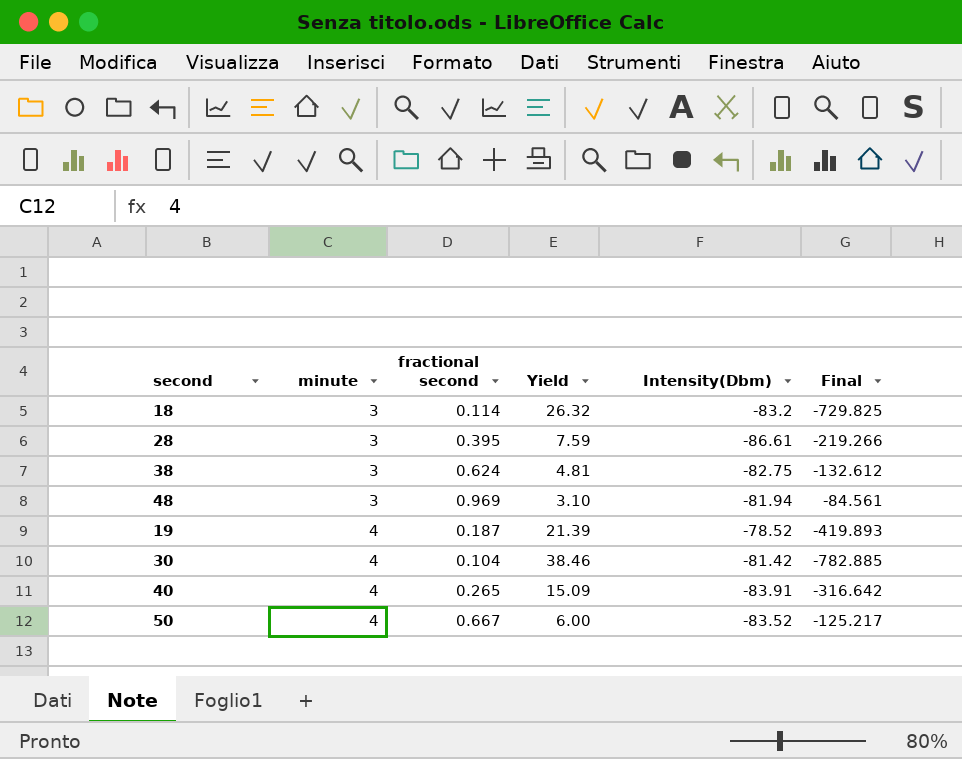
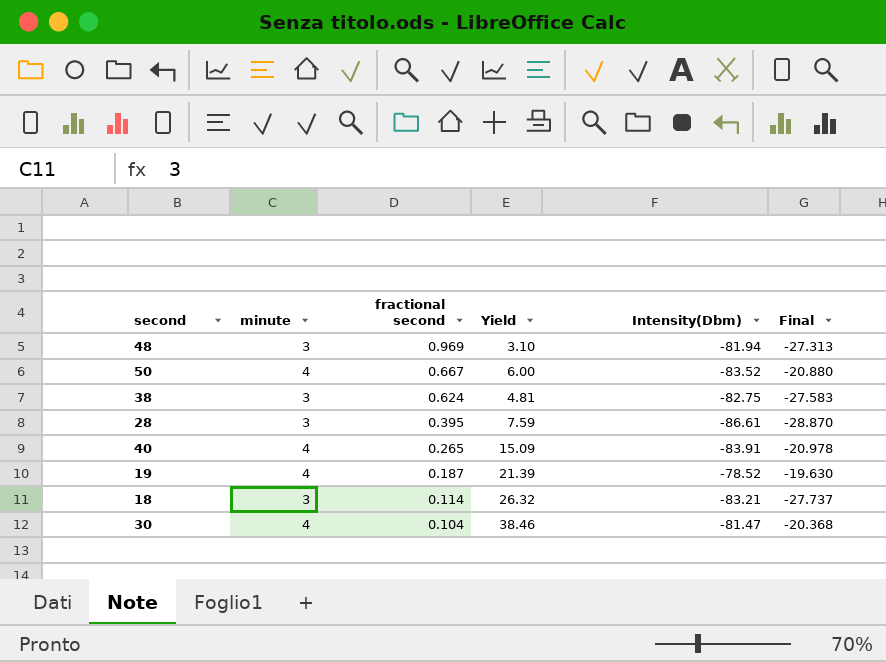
row order: minute ascending -> fractional second descending
column Final | formula: [Intensity(Dbm)] / [fractional second] -> [Intensity(Dbm)] / [minute]
18 | Intensity(Dbm): -83.2 -> -83.21
30 | Intensity(Dbm): -81.42 -> -81.47

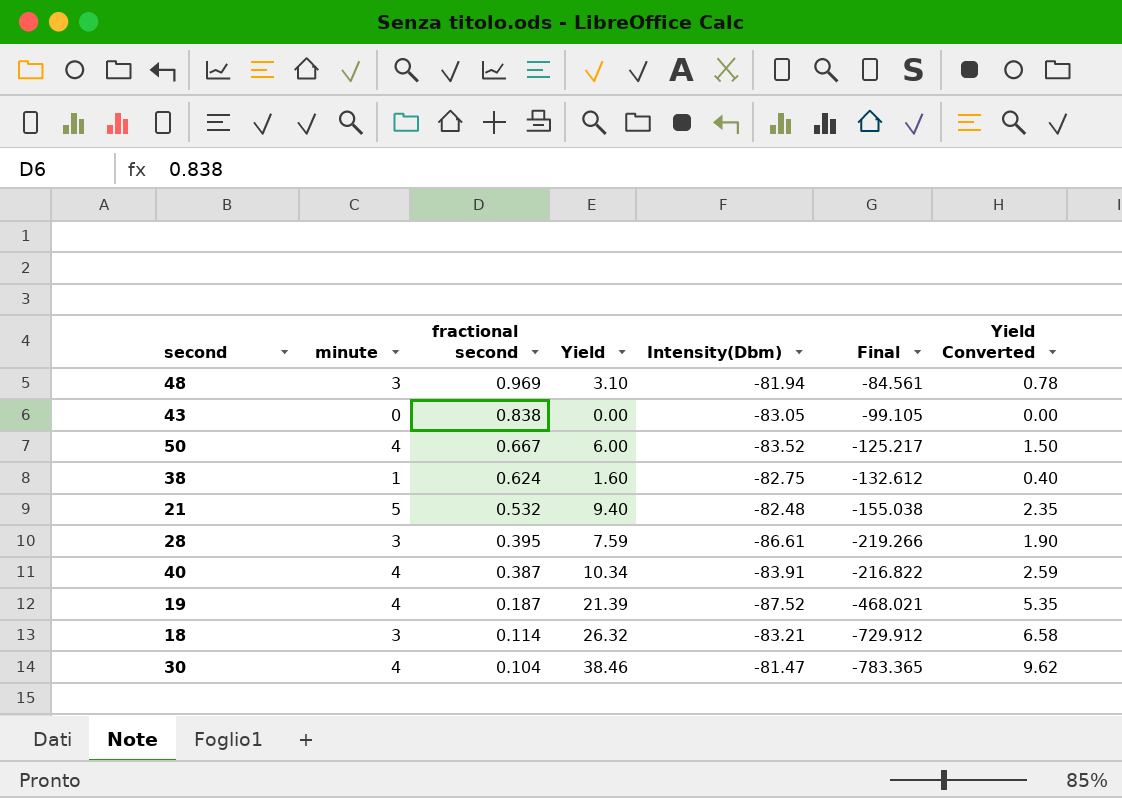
column Final | formula: [Intensity(Dbm)] / [minute] -> [Intensity(Dbm)] / [fractional second]
column Yield Converted | formula: none -> [Yield] * 0.25
row 43: none -> 0 | 0.838 | 0.00 | -83.05 | -99.105 | 0.00
38 | minute: 3 -> 1
38 | Yield: 4.81 -> 1.60
row 21: none -> 5 | 0.532 | 9.40 | -82.48 | -155.038 | 2.35
40 | fractional second: 0.265 -> 0.387
40 | Yield: 15.09 -> 10.34
19 | Intensity(Dbm): -78.52 -> -87.52

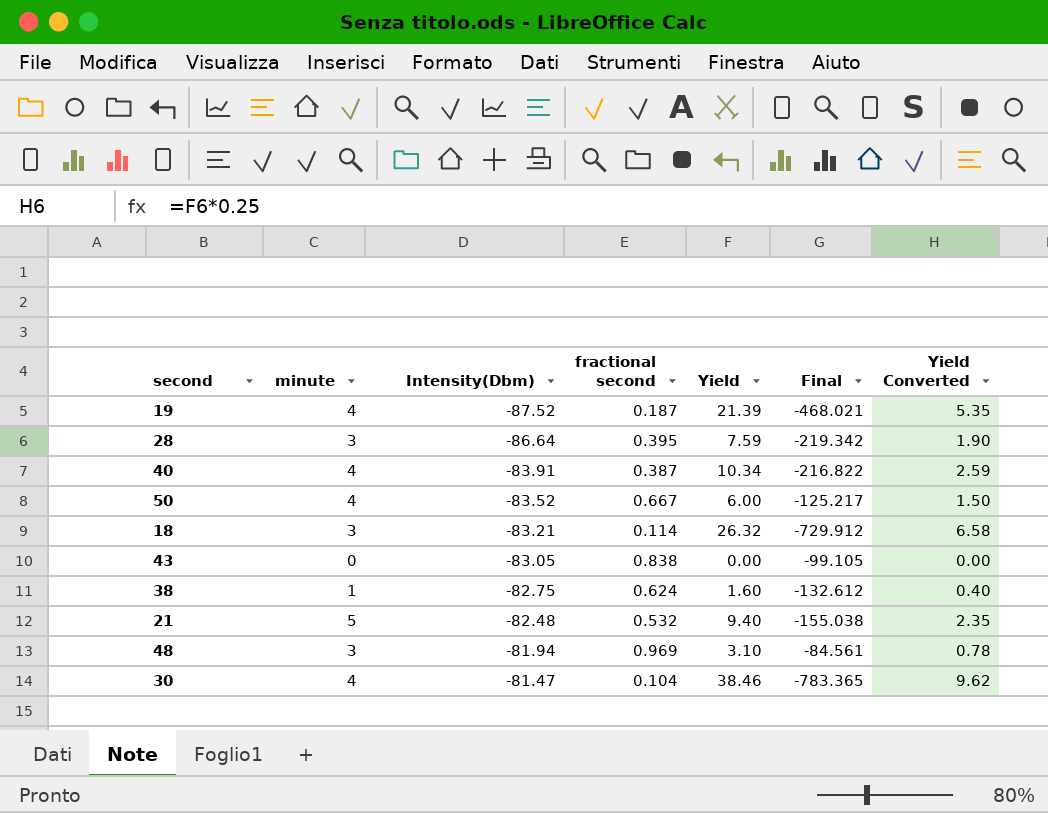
row order: fractional second descending -> Intensity(Dbm) ascending
column Intensity(Dbm) | position: 5 -> 3
28 | Intensity(Dbm): -86.61 -> -86.64
28 | Final: -219.266 -> -219.342

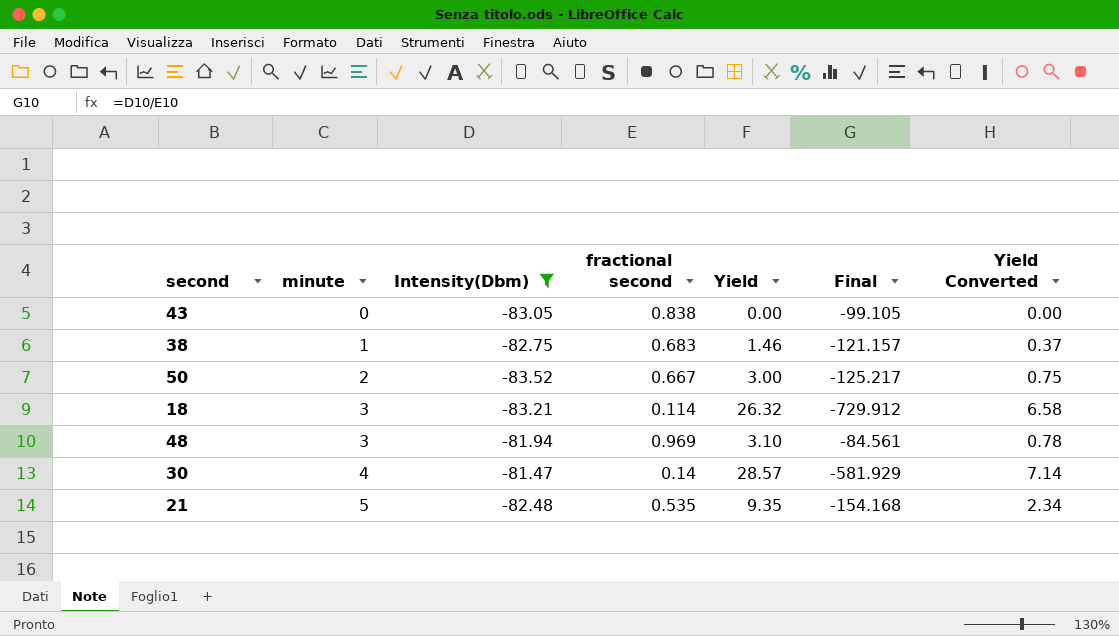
filter: none -> Intensity(Dbm) >= -83.52
row order: Intensity(Dbm) ascending -> minute ascending
38 | fractional second: 0.624 -> 0.683
38 | Yield: 1.60 -> 1.46
38 | Final: -132.612 -> -121.157
38 | Yield Converted: 0.40 -> 0.37
50 | minute: 4 -> 2
50 | Yield: 6.00 -> 3.00
50 | Yield Converted: 1.50 -> 0.75
30 | fractional second: 0.104 -> 0.14
30 | Yield: 38.46 -> 28.57
30 | Final: -783.365 -> -581.929
30 | Yield Converted: 9.62 -> 7.14
21 | fractional second: 0.532 -> 0.535
21 | Yield: 9.40 -> 9.35
21 | Final: -155.038 -> -154.168
21 | Yield Converted: 2.35 -> 2.34

